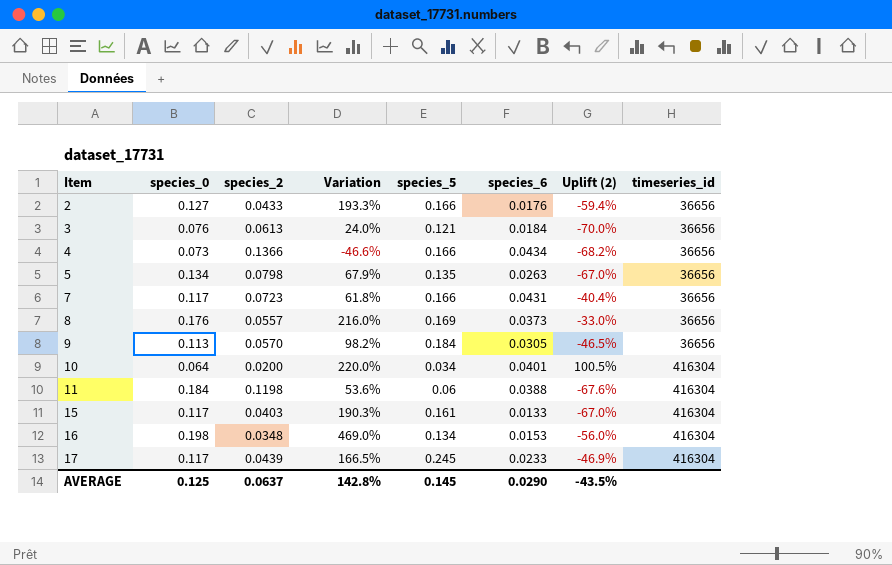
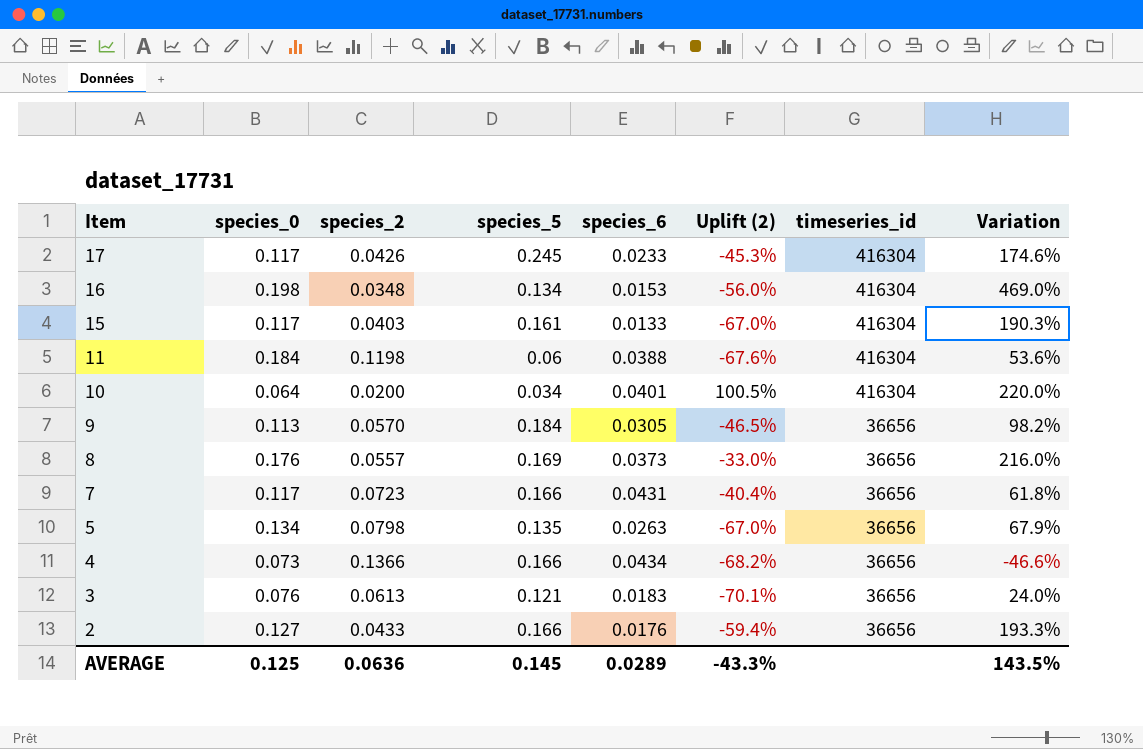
row order: Item ascending -> Item descending
column Variation | position: 4 -> 8
17 | species_2: 0.0439 -> 0.0426
17 | Uplift (2): -46.9% -> -45.3%
17 | Variation: 166.5% -> 174.6%
3 | species_6: 0.0184 -> 0.0183
3 | Uplift (2): -70.0% -> -70.1%
AVERAGE | species_2: 0.0637 -> 0.0636
AVERAGE | species_6: 0.0290 -> 0.0289
AVERAGE | Uplift (2): -43.5% -> -43.3%
AVERAGE | Variation: 142.8% -> 143.5%

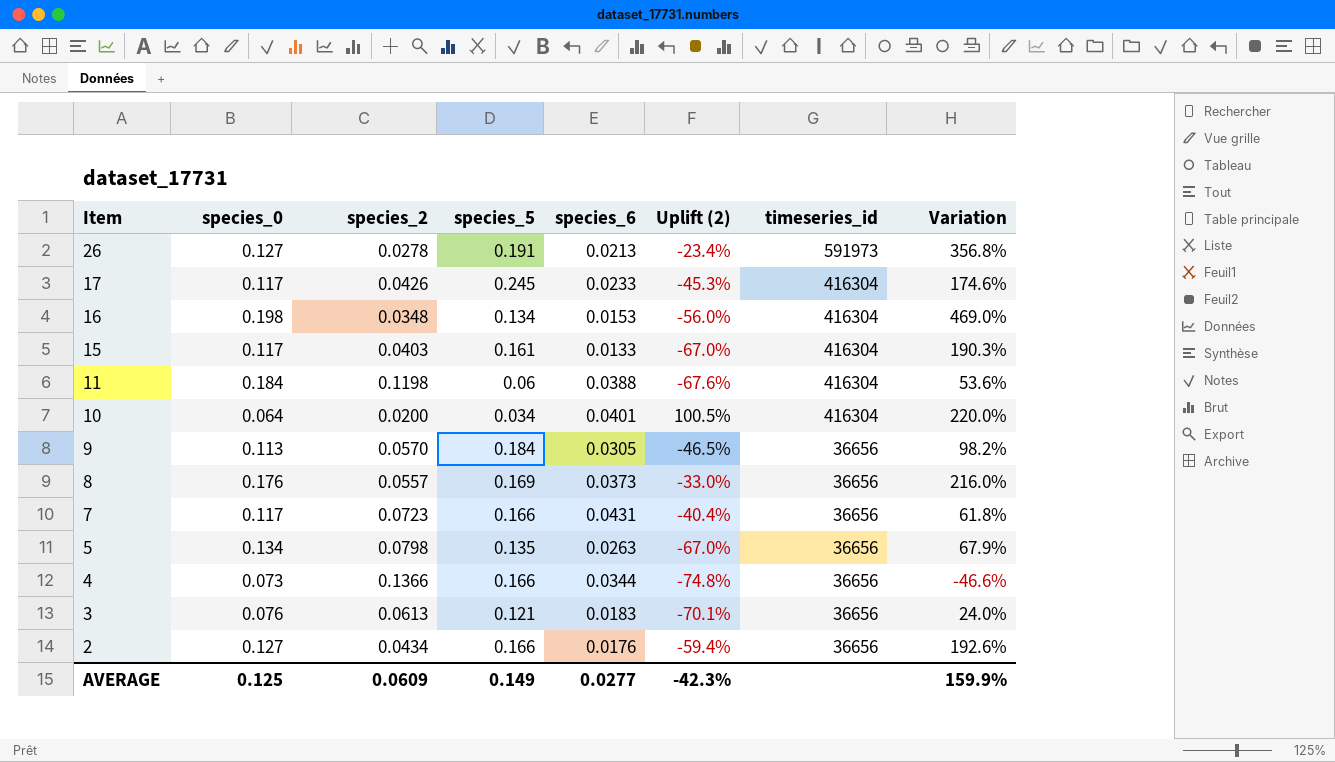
row 26: none -> 0.127 | 0.0278 | 0.191 | 0.0213 | -23.4% | 591973 | 356.8%
4 | species_6: 0.0434 -> 0.0344
4 | Uplift (2): -68.2% -> -74.8%
2 | species_2: 0.0433 -> 0.0434
2 | Variation: 193.3% -> 192.6%
AVERAGE | species_2: 0.0636 -> 0.0609
AVERAGE | species_5: 0.145 -> 0.149
AVERAGE | species_6: 0.0289 -> 0.0277
AVERAGE | Uplift (2): -43.3% -> -42.3%
AVERAGE | Variation: 143.5% -> 159.9%

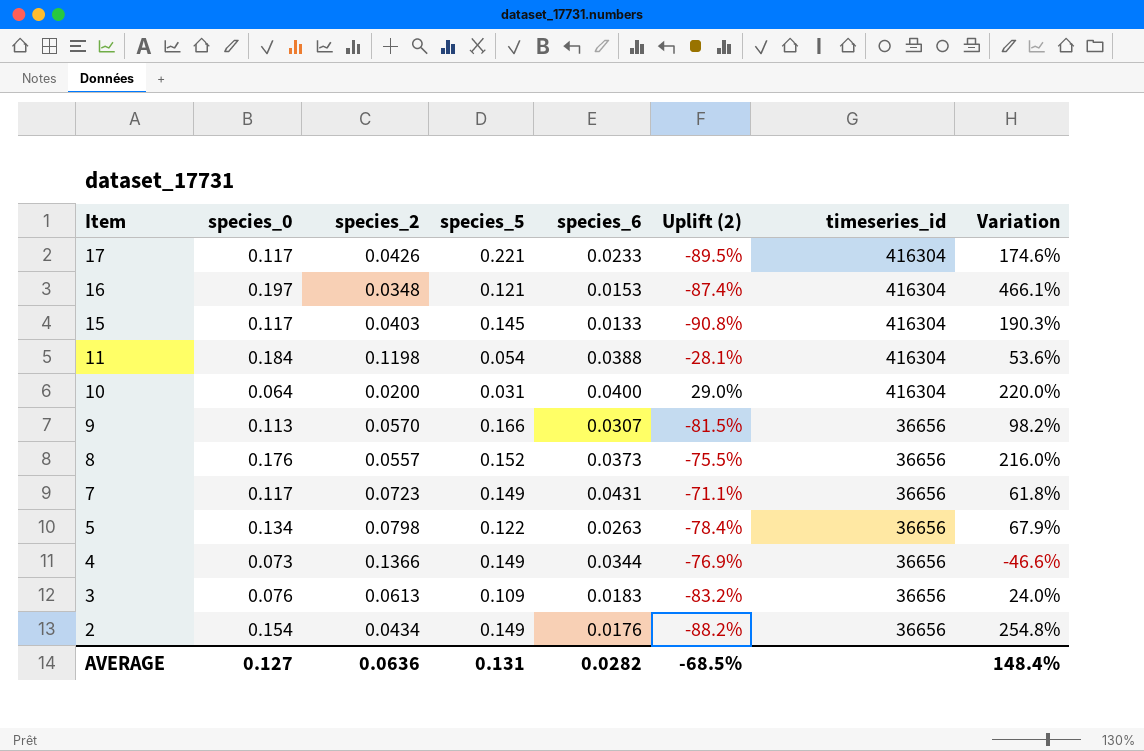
column Uplift (2) | formula: ([species_6] - [species_2]) / [species_2] -> ([species_6] - [species_5]) / [species_5]
row 26: 0.127 | 0.0278 | 0.191 | 0.0213 | -23.4% | 591973 | 356.8% -> none
17 | species_5: 0.245 -> 0.221
16 | species_0: 0.198 -> 0.197
16 | species_5: 0.134 -> 0.121
16 | Variation: 469.0% -> 466.1%
15 | species_5: 0.161 -> 0.145
11 | species_5: 0.06 -> 0.054
10 | species_5: 0.034 -> 0.031
10 | species_6: 0.0401 -> 0.0400
9 | species_5: 0.184 -> 0.166
9 | species_6: 0.0305 -> 0.0307
8 | species_5: 0.169 -> 0.152
7 | species_5: 0.166 -> 0.149
5 | species_5: 0.135 -> 0.122
4 | species_5: 0.166 -> 0.149
3 | species_5: 0.121 -> 0.109
2 | species_0: 0.127 -> 0.154
2 | species_5: 0.166 -> 0.149
2 | Variation: 192.6% -> 254.8%
AVERAGE | species_0: 0.125 -> 0.127
AVERAGE | species_2: 0.0609 -> 0.0636
AVERAGE | species_5: 0.149 -> 0.131
AVERAGE | species_6: 0.0277 -> 0.0282
AVERAGE | Uplift (2): -42.3% -> -68.5%
AVERAGE | Variation: 159.9% -> 148.4%

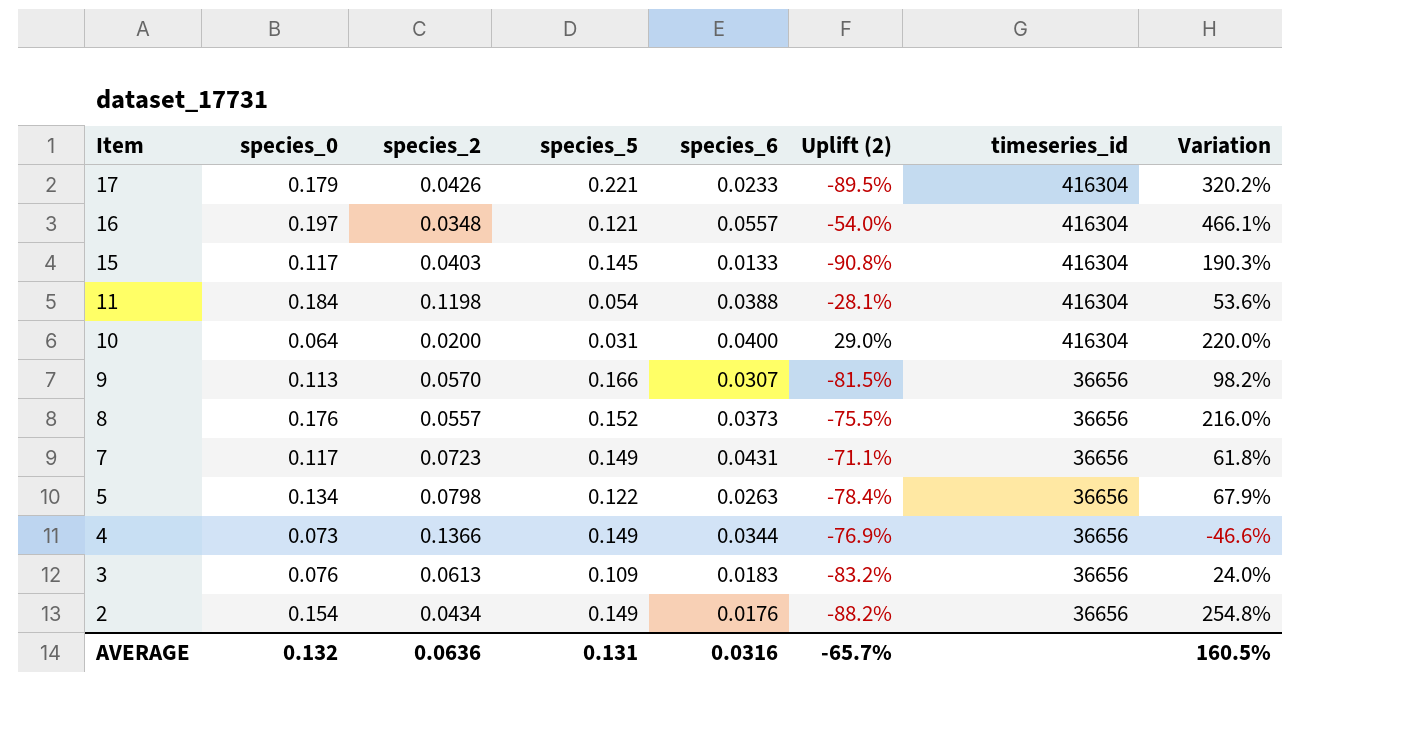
17 | species_0: 0.117 -> 0.179
17 | Variation: 174.6% -> 320.2%
16 | species_6: 0.0153 -> 0.0557
16 | Uplift (2): -87.4% -> -54.0%
AVERAGE | species_0: 0.127 -> 0.132
AVERAGE | species_6: 0.0282 -> 0.0316
AVERAGE | Uplift (2): -68.5% -> -65.7%
AVERAGE | Variation: 148.4% -> 160.5%

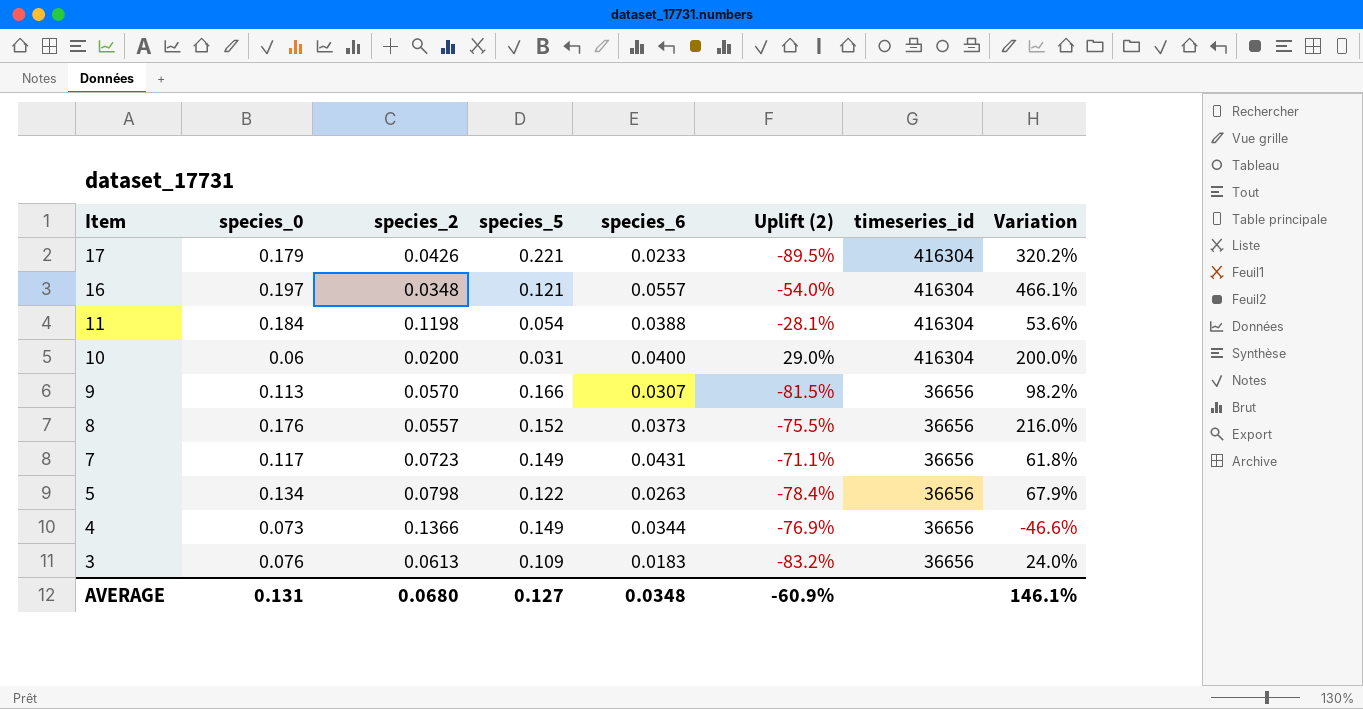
row 15: 0.117 | 0.0403 | 0.145 | 0.0133 | -90.8% | 416304 | 190.3% -> none
row 2: 0.154 | 0.0434 | 0.149 | 0.0176 | -88.2% | 36656 | 254.8% -> none
10 | species_0: 0.064 -> 0.06
10 | Variation: 220.0% -> 200.0%
AVERAGE | species_0: 0.132 -> 0.131
AVERAGE | species_2: 0.0636 -> 0.0680
AVERAGE | species_5: 0.131 -> 0.127
AVERAGE | species_6: 0.0316 -> 0.0348
AVERAGE | Uplift (2): -65.7% -> -60.9%
AVERAGE | Variation: 160.5% -> 146.1%

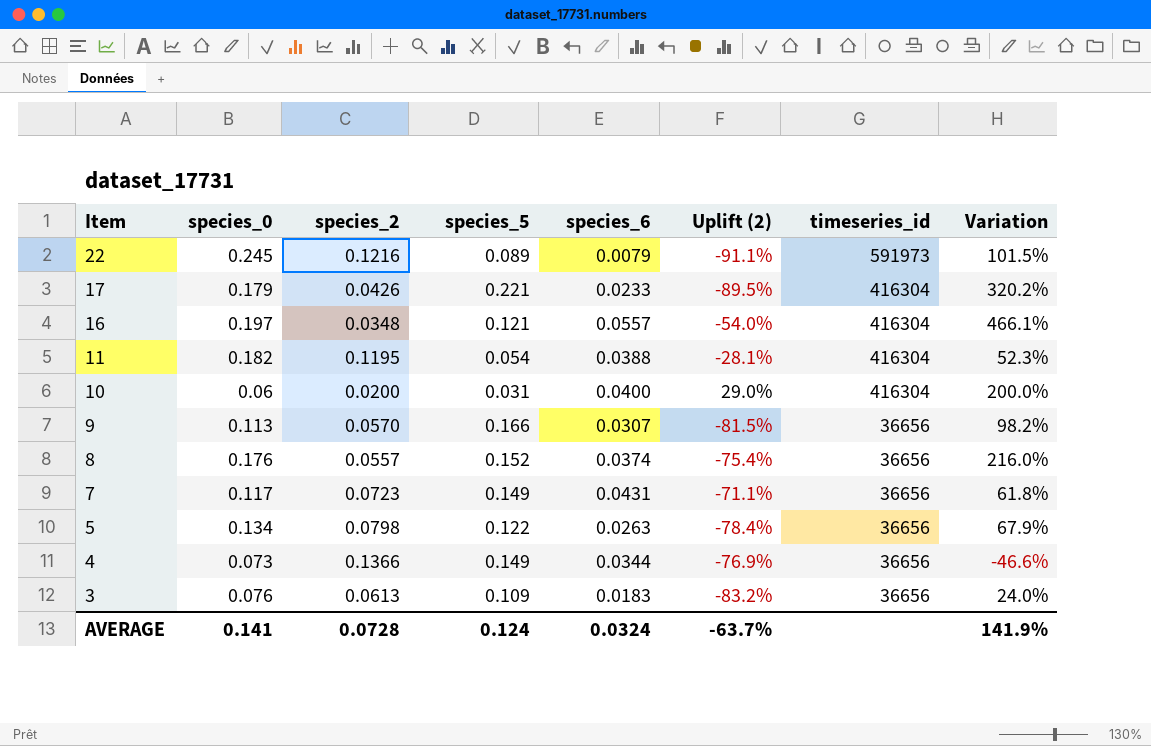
row 22: none -> 0.245 | 0.1216 | 0.089 | 0.0079 | -91.1% | 591973 | 101.5%
11 | species_0: 0.184 -> 0.182
11 | species_2: 0.1198 -> 0.1195
11 | Variation: 53.6% -> 52.3%
8 | species_6: 0.0373 -> 0.0374
8 | Uplift (2): -75.5% -> -75.4%
AVERAGE | species_0: 0.131 -> 0.141
AVERAGE | species_2: 0.0680 -> 0.0728
AVERAGE | species_5: 0.127 -> 0.124
AVERAGE | species_6: 0.0348 -> 0.0324
AVERAGE | Uplift (2): -60.9% -> -63.7%
AVERAGE | Variation: 146.1% -> 141.9%

